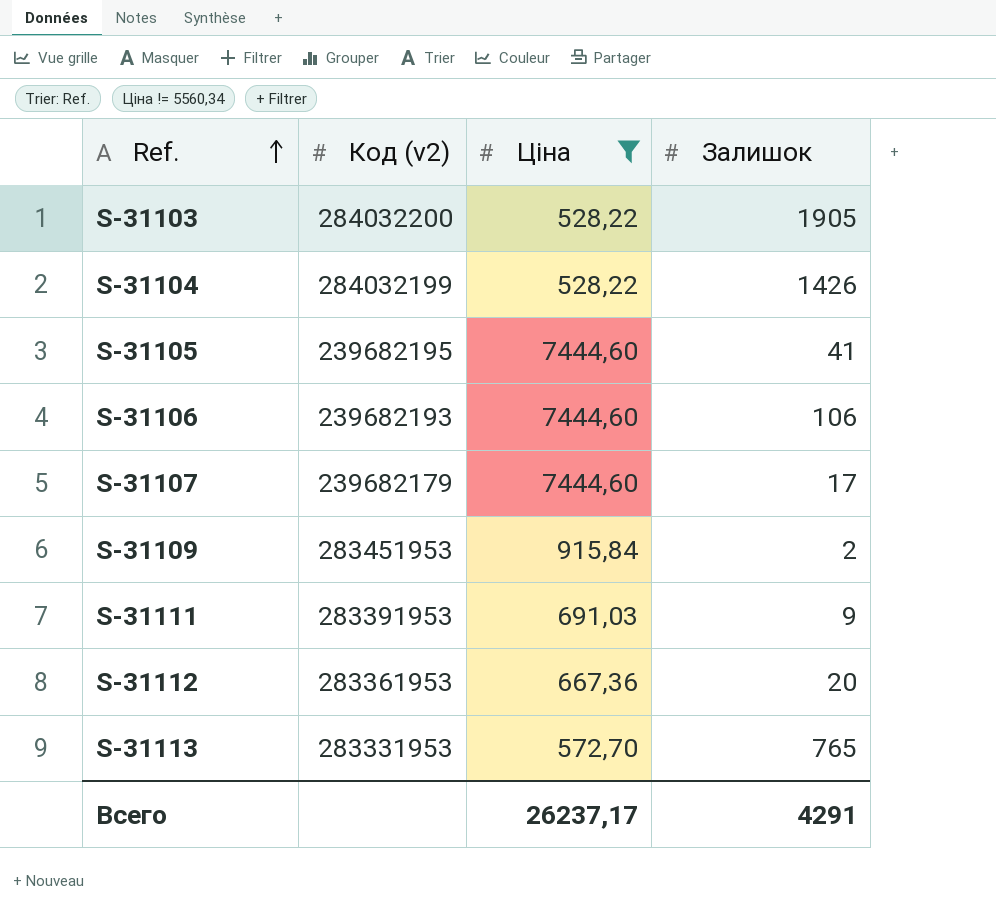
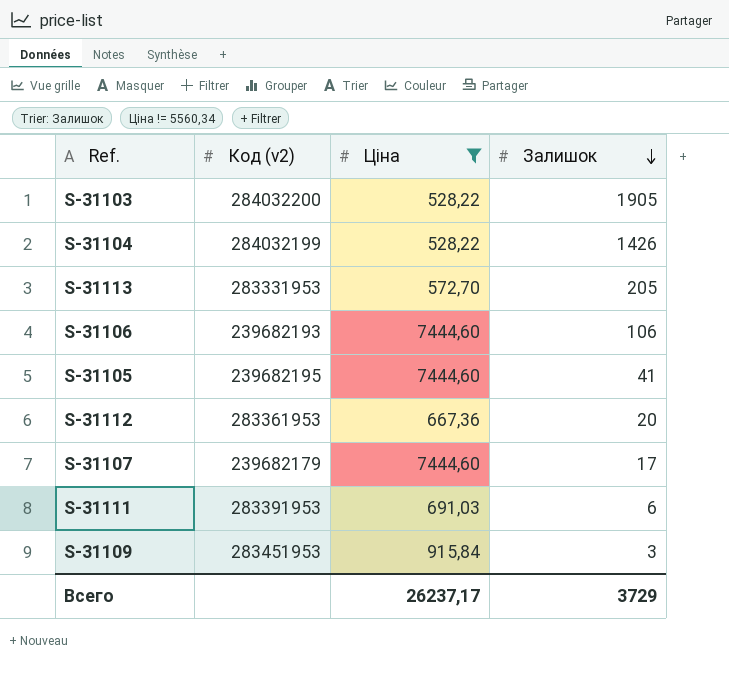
row order: Ref. ascending -> Залишок descending
S-31113 | Залишок: 765 -> 205
S-31111 | Залишок: 9 -> 6
S-31109 | Залишок: 2 -> 3
Всего | Залишок: 4291 -> 3729

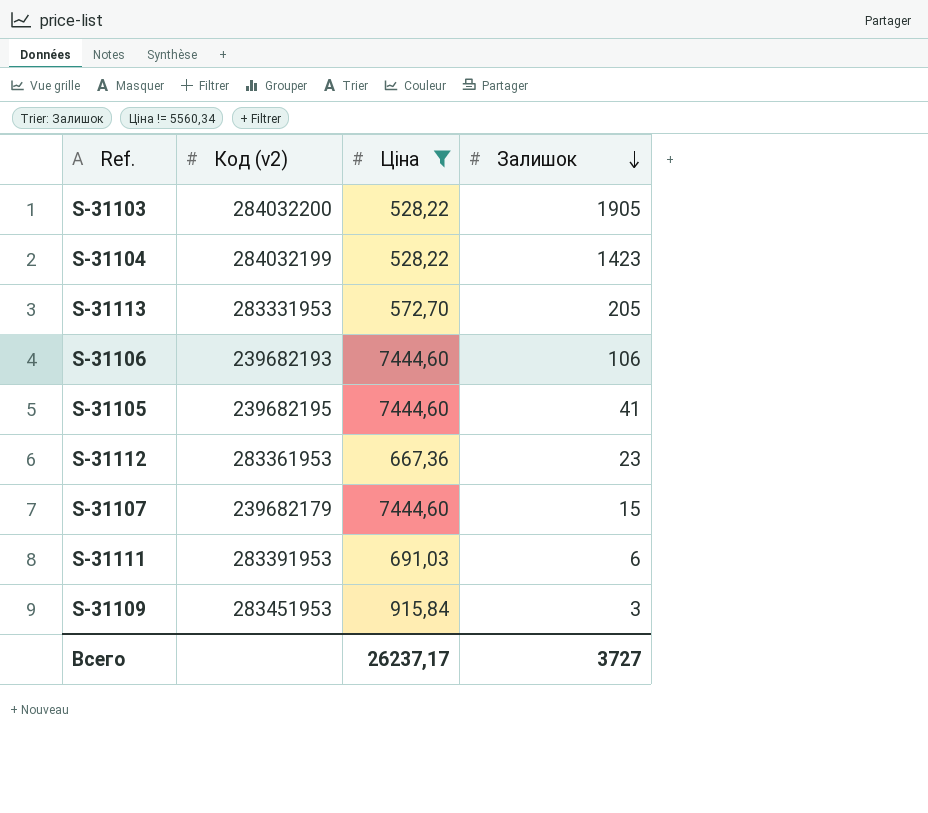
S-31104 | Залишок: 1426 -> 1423
S-31112 | Залишок: 20 -> 23
S-31107 | Залишок: 17 -> 15
Всего | Залишок: 3729 -> 3727

